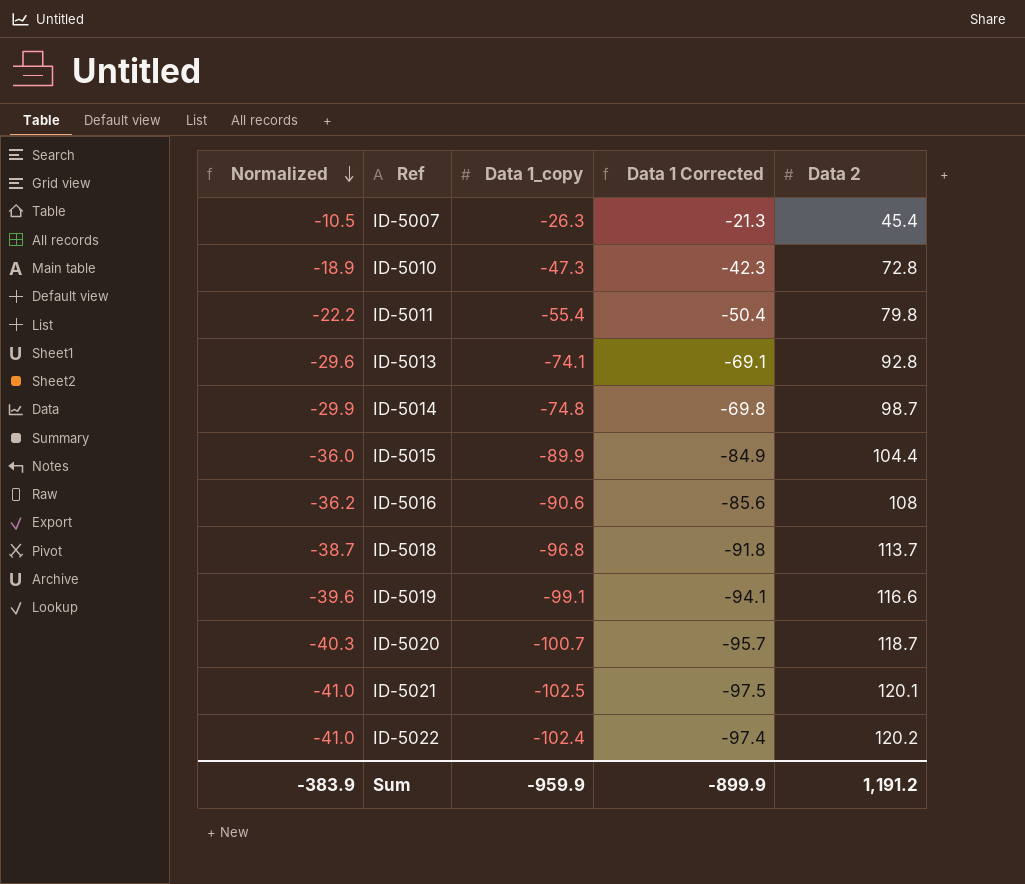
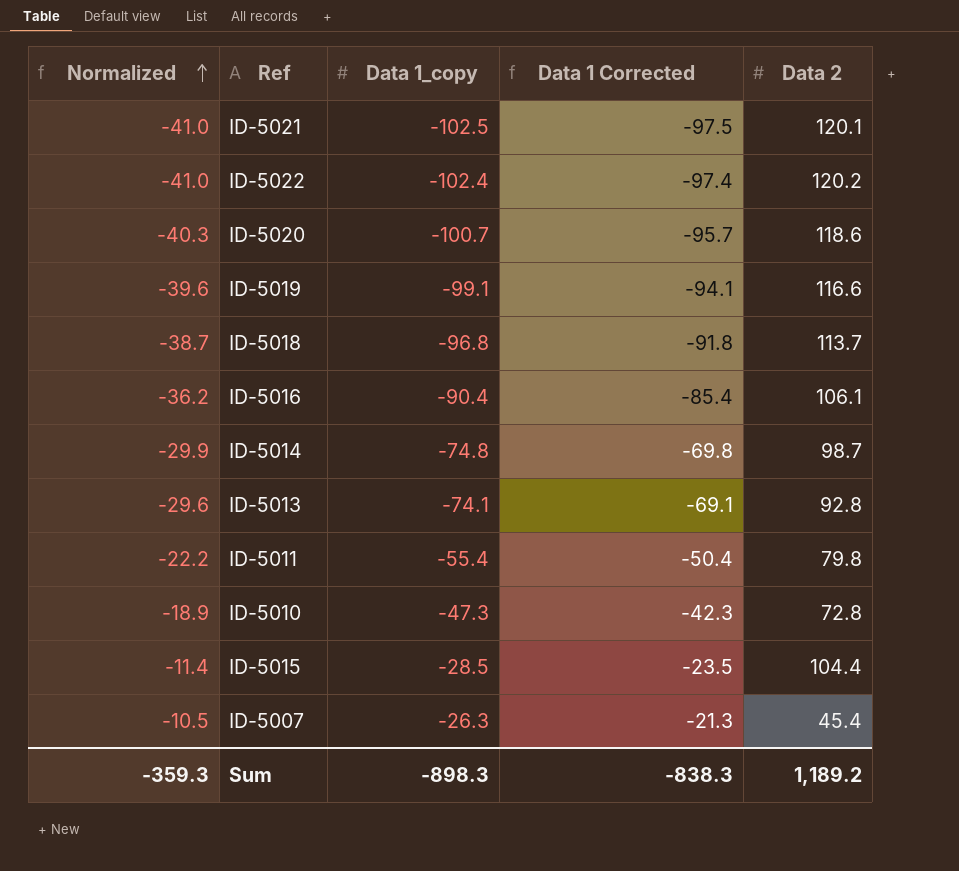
row order: Normalized descending -> Normalized ascending
ID-5020 | Data 2: 118.7 -> 118.6
ID-5016 | Data 1_copy: -90.6 -> -90.4
ID-5016 | Data 1 Corrected: -85.6 -> -85.4
ID-5016 | Data 2: 108 -> 106.1
ID-5015 | Normalized: -36.0 -> -11.4
ID-5015 | Data 1_copy: -89.9 -> -28.5
ID-5015 | Data 1 Corrected: -84.9 -> -23.5
Sum | Normalized: -383.9 -> -359.3
Sum | Data 1_copy: -959.9 -> -898.3
Sum | Data 1 Corrected: -899.9 -> -838.3
Sum | Data 2: 1,191.2 -> 1,189.2

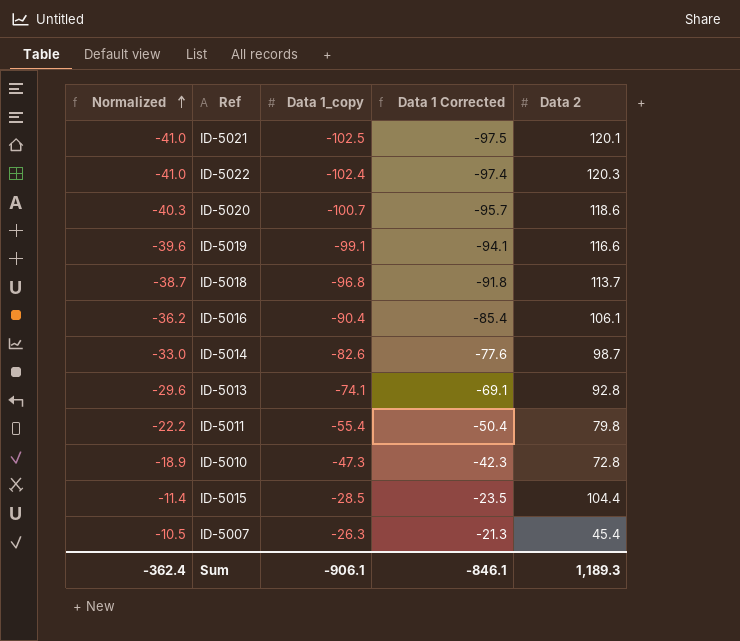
ID-5022 | Data 2: 120.2 -> 120.3
ID-5014 | Normalized: -29.9 -> -33.0
ID-5014 | Data 1_copy: -74.8 -> -82.6
ID-5014 | Data 1 Corrected: -69.8 -> -77.6
Sum | Normalized: -359.3 -> -362.4
Sum | Data 1_copy: -898.3 -> -906.1
Sum | Data 1 Corrected: -838.3 -> -846.1
Sum | Data 2: 1,189.2 -> 1,189.3

